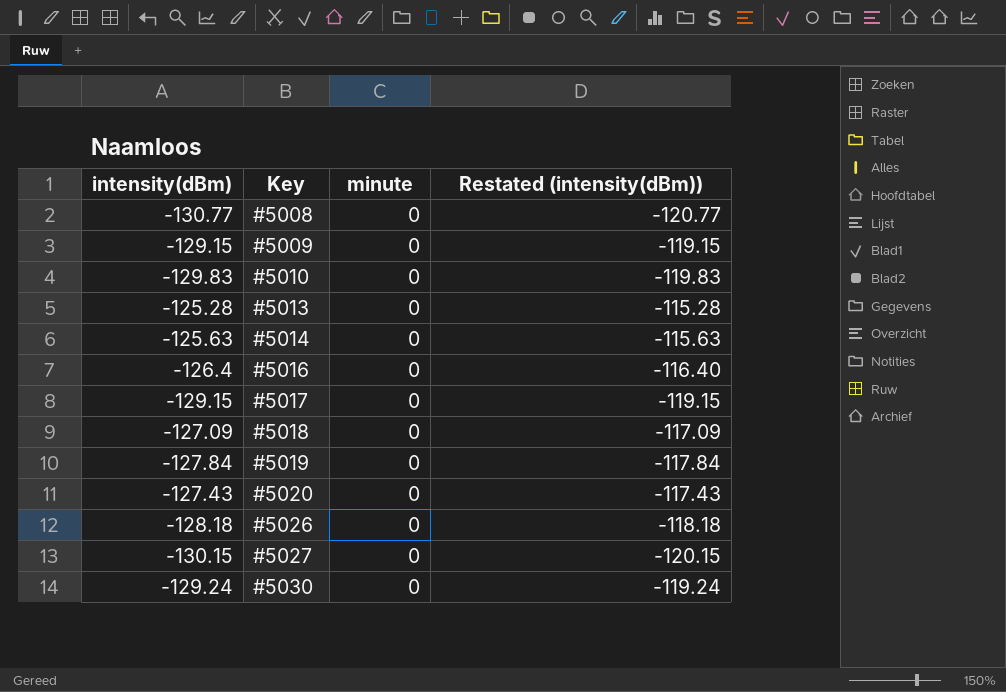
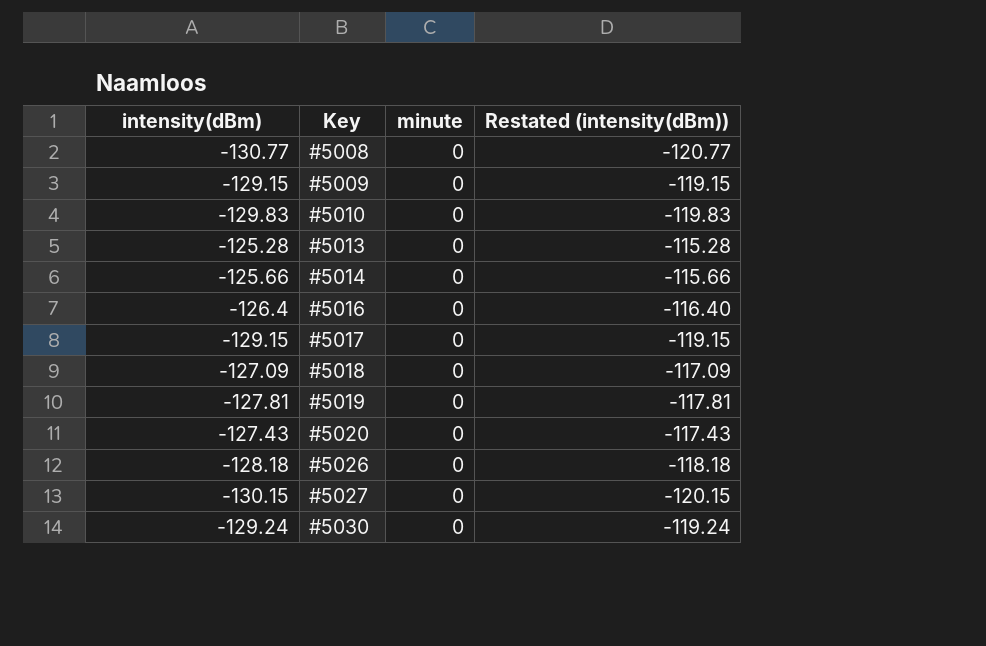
#5014 | intensity(dBm): -125.63 -> -125.66
#5014 | Restated (intensity(dBm)): -115.63 -> -115.66
#5019 | intensity(dBm): -127.84 -> -127.81
#5019 | Restated (intensity(dBm)): -117.84 -> -117.81

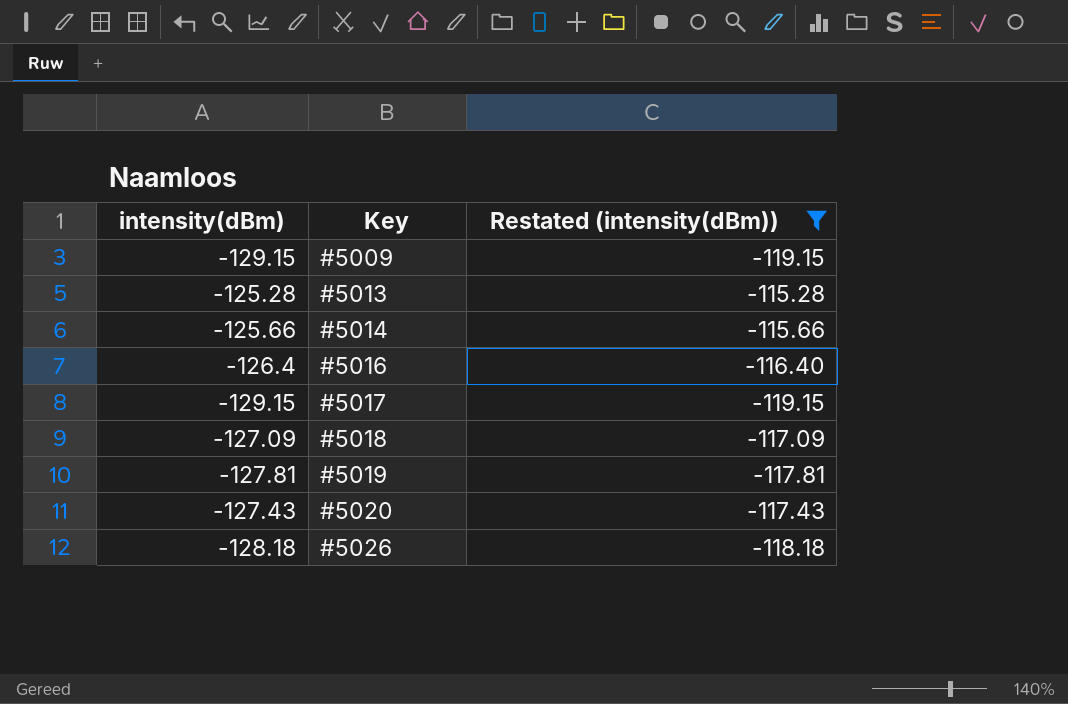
filter: none -> Restated (intensity(dBm)) >= -119.15
column minute | position: 3 -> none

